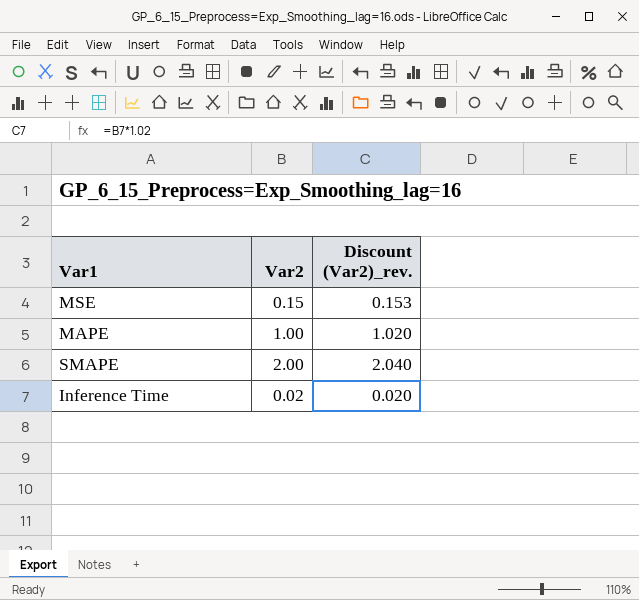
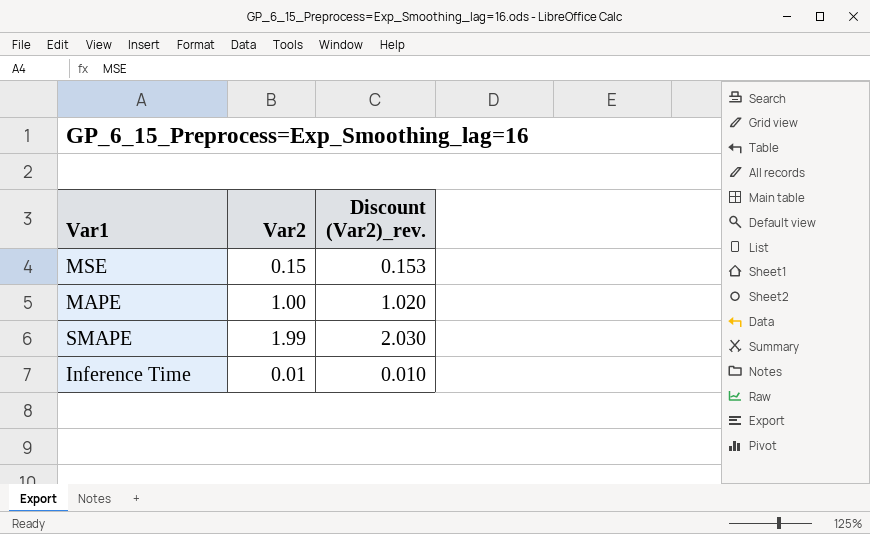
SMAPE | Var2: 2.00 -> 1.99
SMAPE | Discount (Var2)_rev.: 2.040 -> 2.030
Inference Time | Var2: 0.02 -> 0.01
Inference Time | Discount (Var2)_rev.: 0.020 -> 0.010

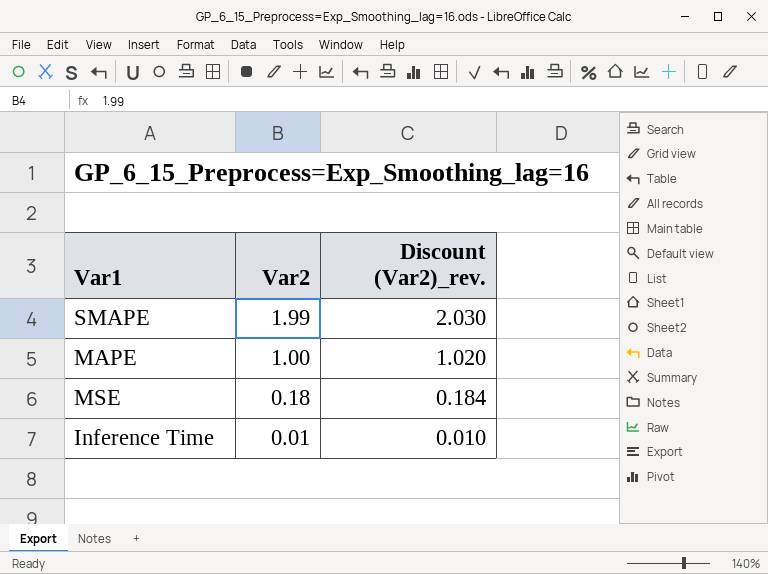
row order: none -> Var2 descending
MSE | Var2: 0.15 -> 0.18
MSE | Discount (Var2)_rev.: 0.153 -> 0.184

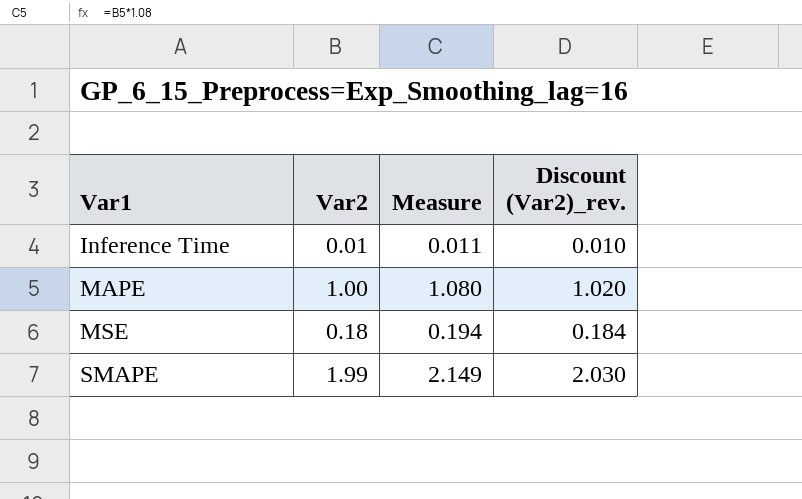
row order: Var2 descending -> Var1 ascending
column Measure | formula: none -> [Var2] * 1.08

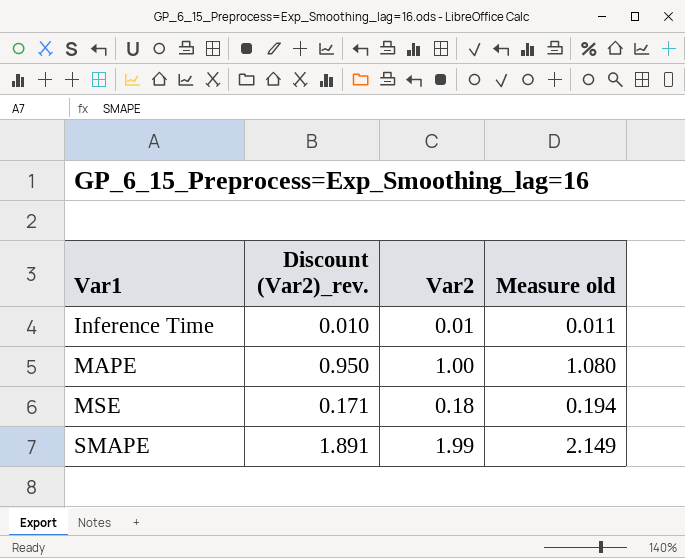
column Discount (Var2)_rev. | formula: [Var2] * 1.02 -> [Var2] * 0.95
column Discount (Var2)_rev. | position: 4 -> 2
column name: Measure -> Measure old

